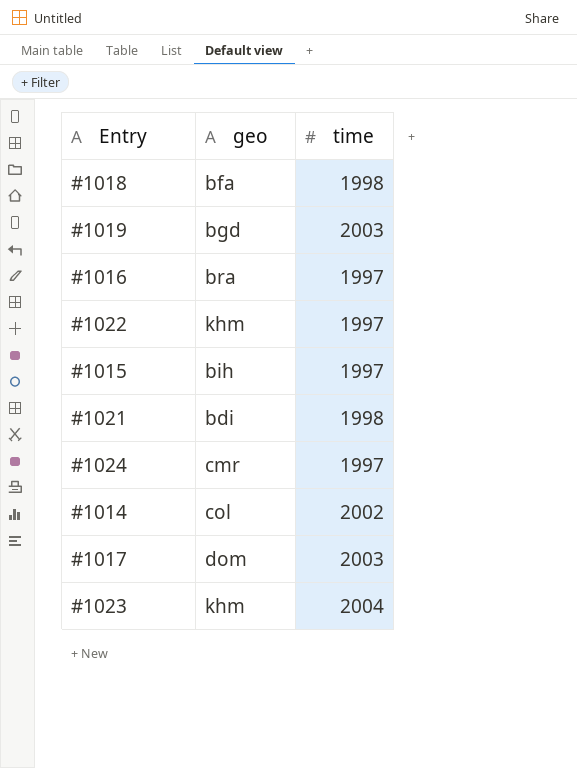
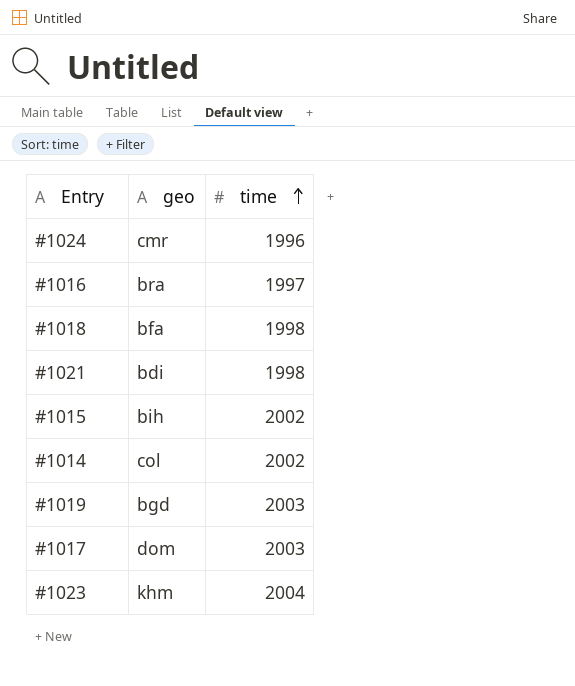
row order: none -> time ascending
row #1022: khm | 1997 -> none
#1024 | time: 1997 -> 1996
#1015 | time: 1997 -> 2002

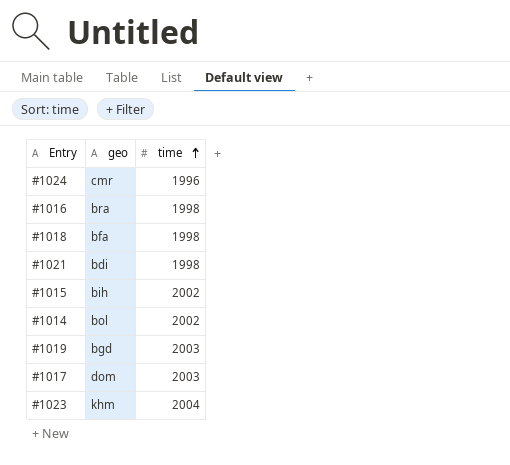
#1016 | time: 1997 -> 1998
#1014 | geo: col -> bol

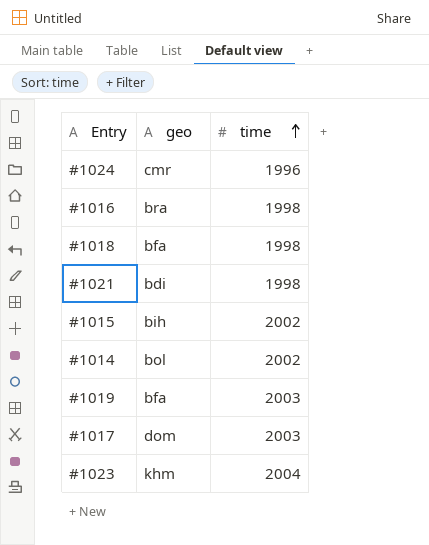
#1019 | geo: bgd -> bfa

